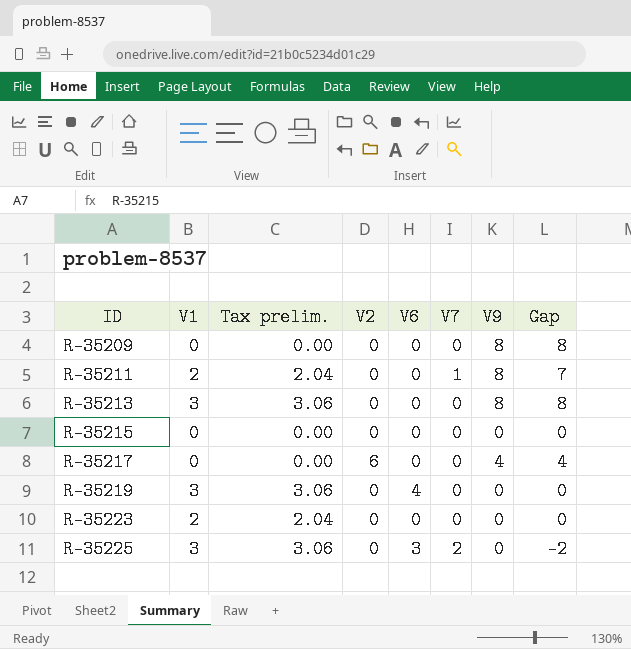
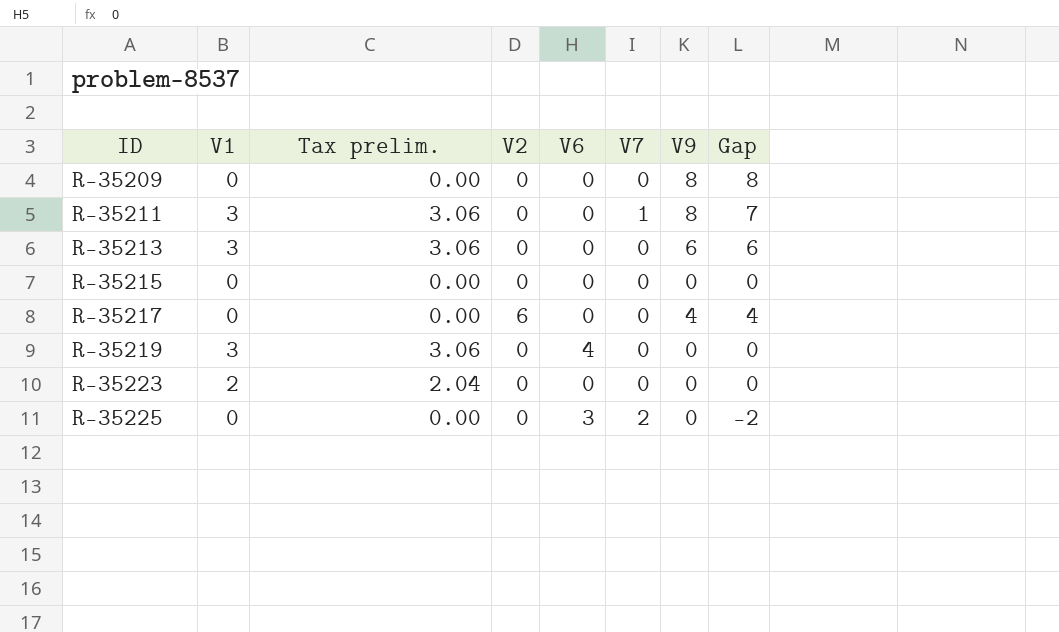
R-35211 | V1: 2 -> 3
R-35211 | Tax prelim.: 2.04 -> 3.06
R-35213 | V9: 8 -> 6
R-35213 | Gap: 8 -> 6
R-35225 | V1: 3 -> 0
R-35225 | Tax prelim.: 3.06 -> 0.00

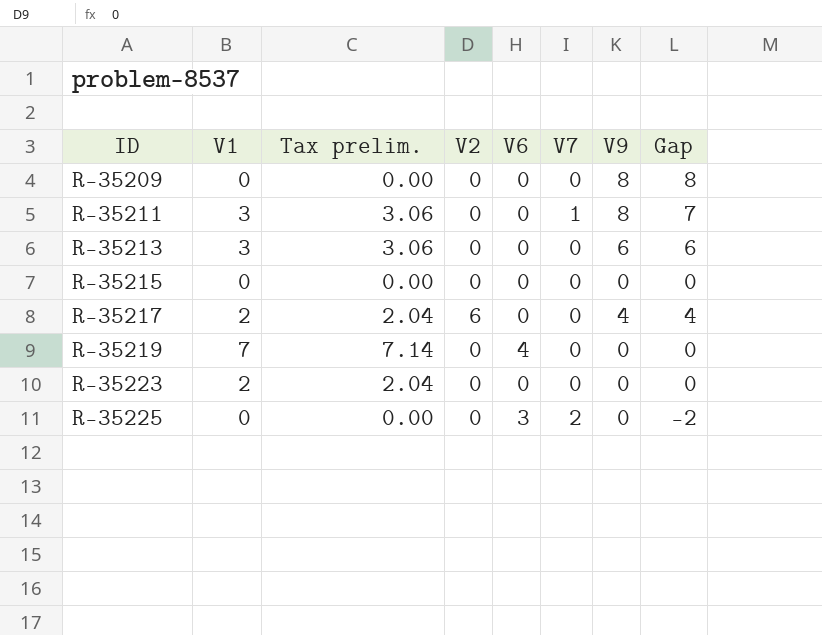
R-35217 | V1: 0 -> 2
R-35217 | Tax prelim.: 0.00 -> 2.04
R-35219 | V1: 3 -> 7
R-35219 | Tax prelim.: 3.06 -> 7.14

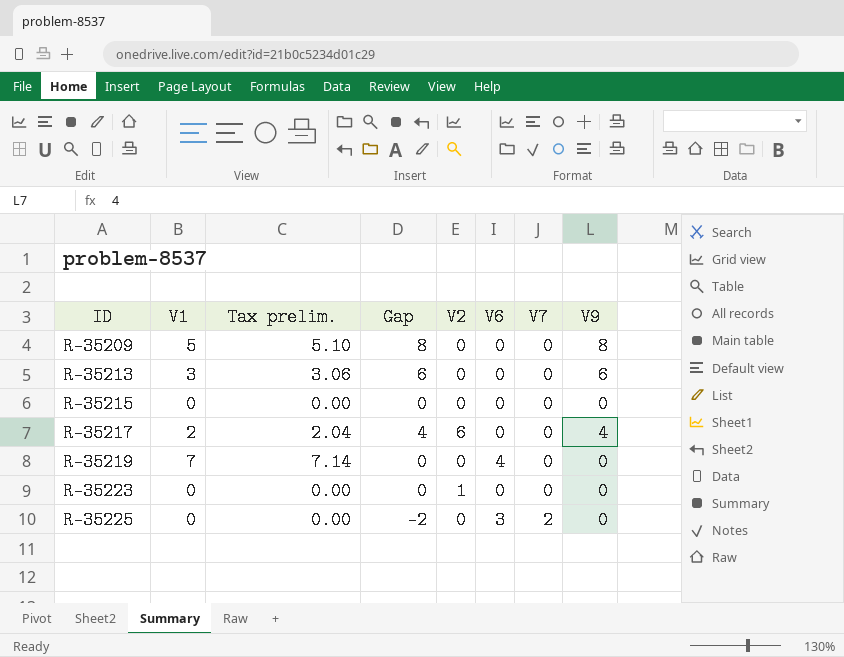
column Gap | position: 8 -> 4
row R-35211: 3 | 3.06 | 0 | 0 | 1 | 8 | 7 -> none
R-35209 | V1: 0 -> 5
R-35209 | Tax prelim.: 0.00 -> 5.10
R-35223 | V1: 2 -> 0
R-35223 | Tax prelim.: 2.04 -> 0.00
R-35223 | V2: 0 -> 1

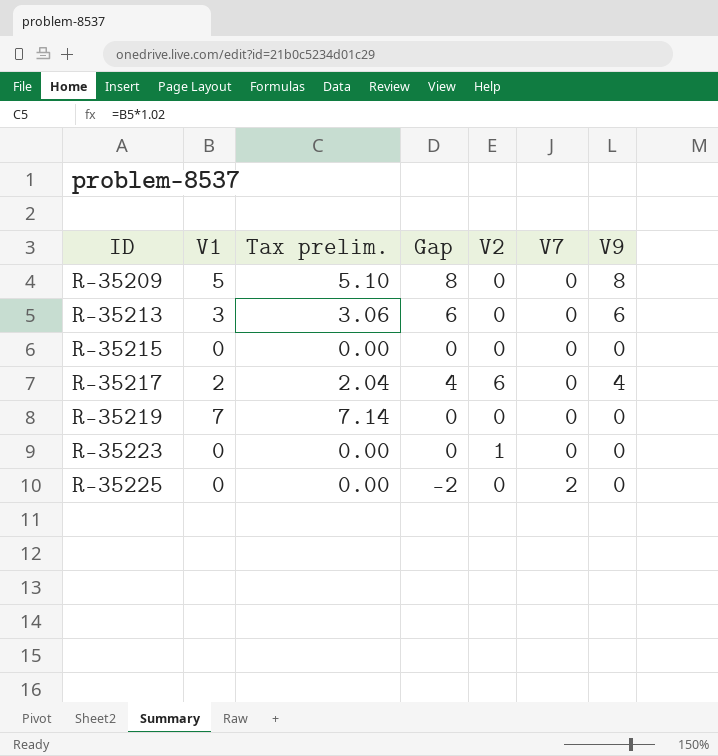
column V6 | position: 6 -> none

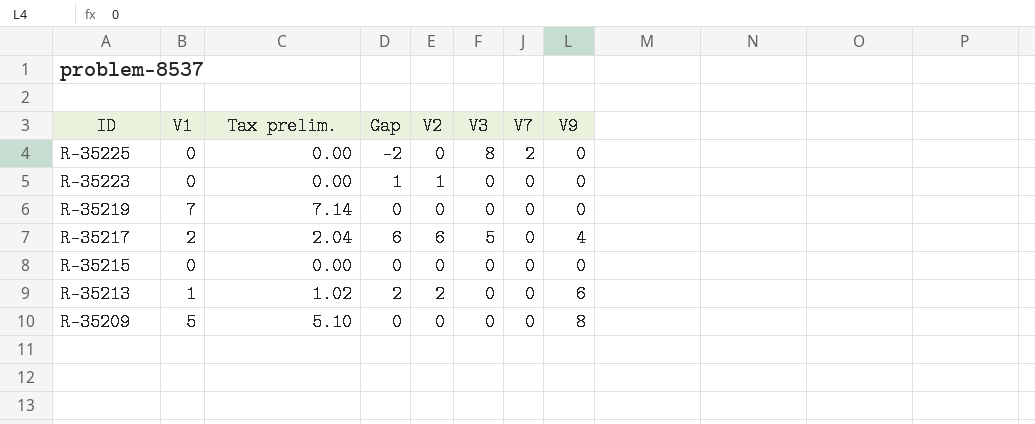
row order: ID ascending -> ID descending
column Gap | formula: [V9] - [V7] -> [V2] - [V7]
column V3 | position: none -> 6
R-35213 | V1: 3 -> 1
R-35213 | Tax prelim.: 3.06 -> 1.02
R-35213 | V2: 0 -> 2

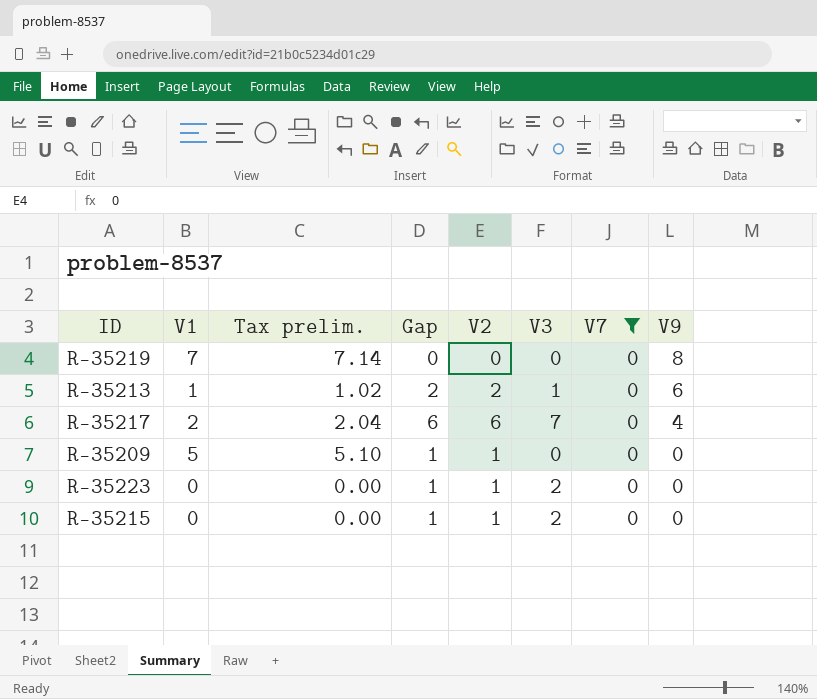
filter: none -> V7 = 0
row order: ID descending -> V9 descending
R-35219 | V9: 0 -> 8
R-35213 | V3: 0 -> 1
R-35217 | V3: 5 -> 7
R-35209 | Gap: 0 -> 1
R-35209 | V2: 0 -> 1
R-35209 | V9: 8 -> 0
R-35223 | V3: 0 -> 2
R-35215 | Gap: 0 -> 1
R-35215 | V2: 0 -> 1
R-35215 | V3: 0 -> 2

